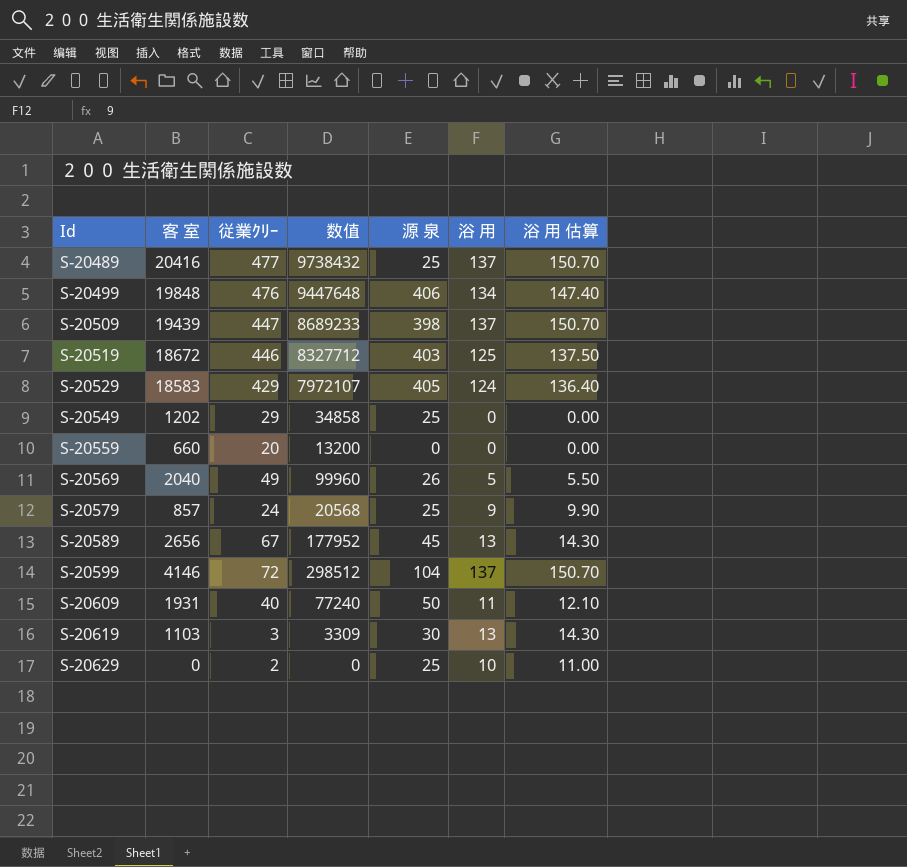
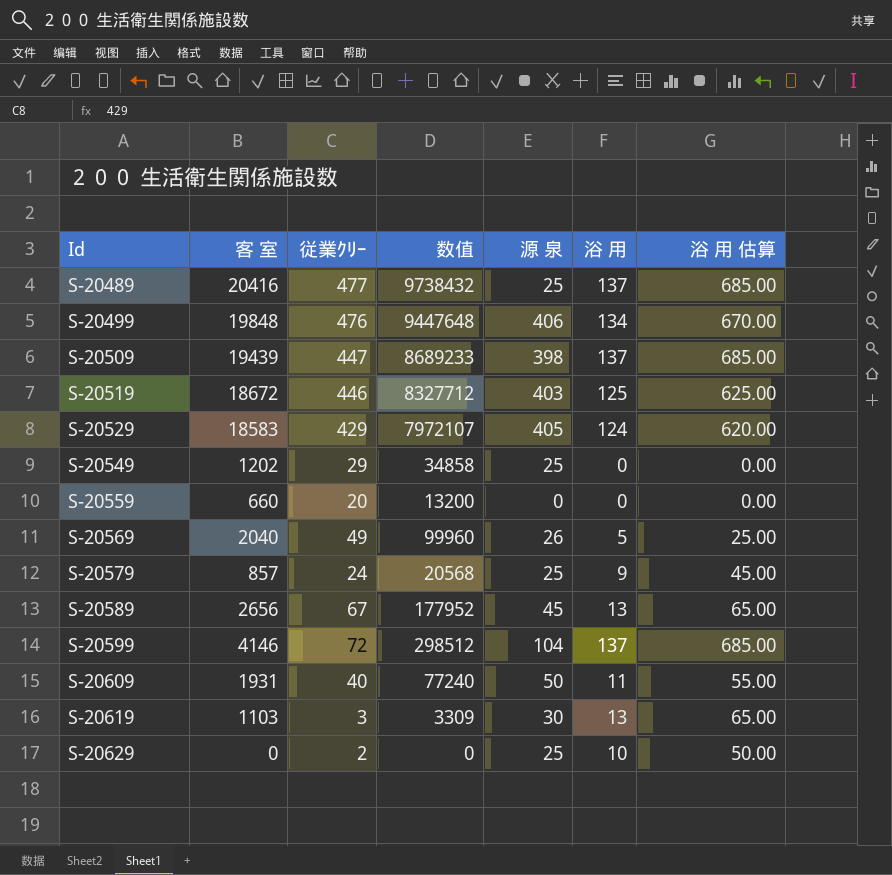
column 浴 用 估算 | formula: [浴 用] * 1.1 -> [浴 用] * 5

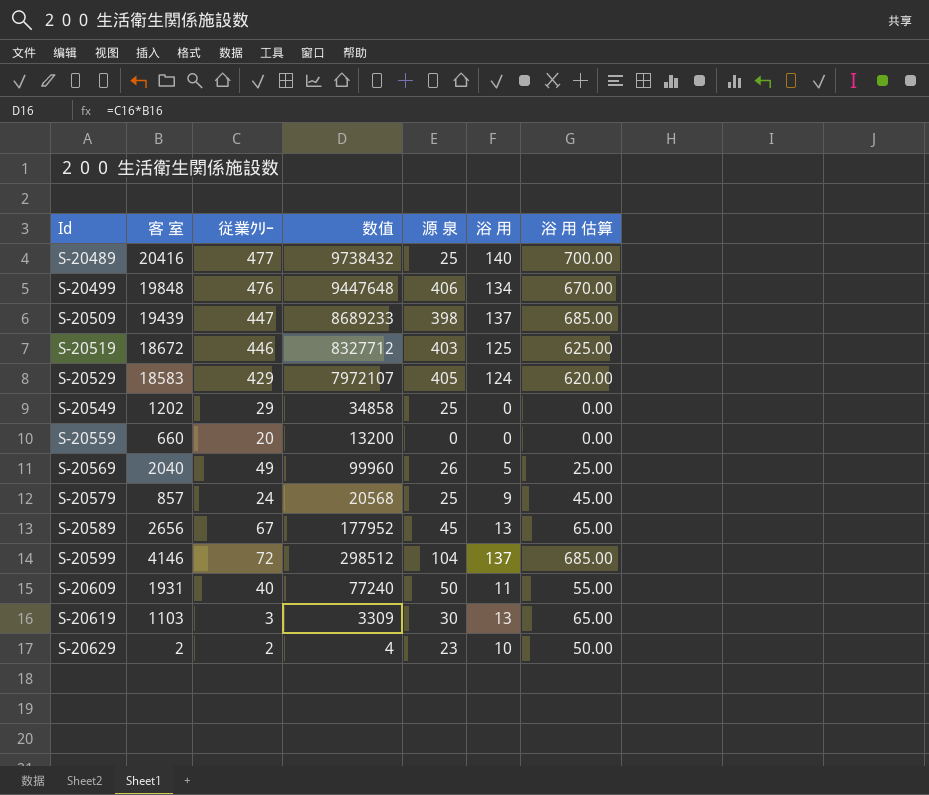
S-20489 | 浴 用: 137 -> 140
S-20489 | 浴 用 估算: 685.00 -> 700.00
S-20629 | 客 室: 0 -> 2
S-20629 | 数值: 0 -> 4
S-20629 | 源 泉: 25 -> 23

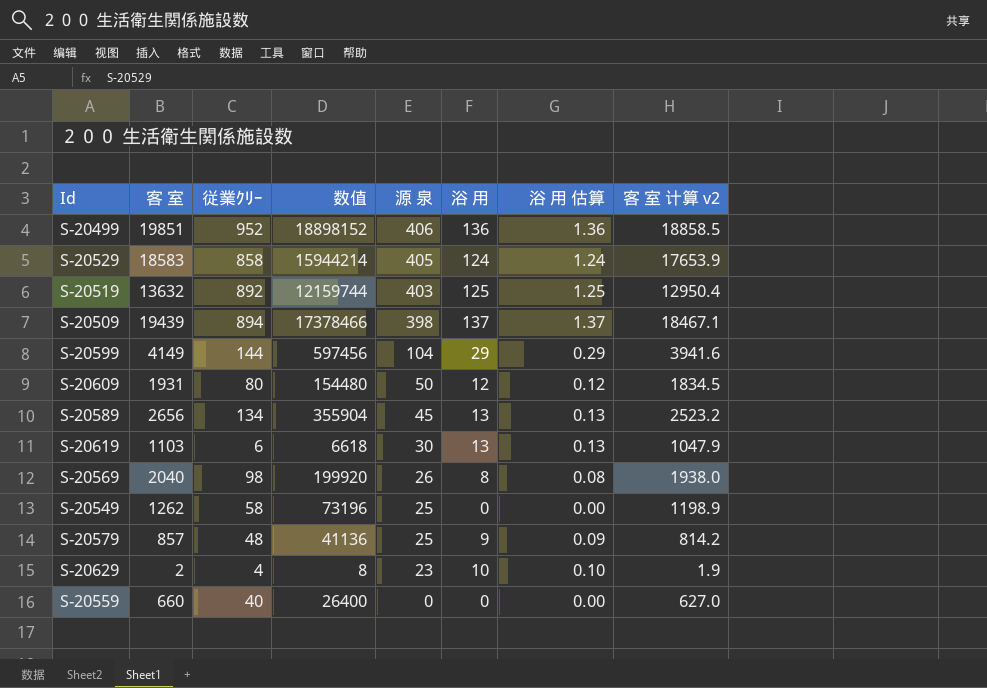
row order: Id ascending -> 源 泉 descending
column 浴 用 估算 | formula: [浴 用] * 5 -> [浴 用] * 0.01
column 客 室 计算 v2 | formula: none -> [客 室] * 0.95
row S-20489: 20416 | 477 | 9738432 | 25 | 140 | 700.00 -> none
S-20499 | 客 室: 19848 -> 19851
S-20499 | 従業ｸﾘｰ: 476 -> 952
S-20499 | 数值: 9447648 -> 18898152
S-20499 | 浴 用: 134 -> 136
S-20529 | 従業ｸﾘｰ: 429 -> 858
S-20529 | 数值: 7972107 -> 15944214
S-20519 | 客 室: 18672 -> 13632
S-20519 | 従業ｸﾘｰ: 446 -> 892
S-20519 | 数值: 8327712 -> 12159744
S-20509 | 従業ｸﾘｰ: 447 -> 894
S-20509 | 数值: 8689233 -> 17378466
S-20599 | 客 室: 4146 -> 4149
S-20599 | 従業ｸﾘｰ: 72 -> 144
S-20599 | 数值: 298512 -> 597456
S-20599 | 浴 用: 137 -> 29
S-20609 | 従業ｸﾘｰ: 40 -> 80
S-20609 | 数值: 77240 -> 154480
S-20609 | 浴 用: 11 -> 12
S-20589 | 従業ｸﾘｰ: 67 -> 134
S-20589 | 数值: 177952 -> 355904
S-20619 | 従業ｸﾘｰ: 3 -> 6
S-20619 | 数值: 3309 -> 6618
S-20569 | 従業ｸﾘｰ: 49 -> 98
S-20569 | 数值: 99960 -> 199920
S-20569 | 浴 用: 5 -> 8
S-20549 | 客 室: 1202 -> 1262
S-20549 | 従業ｸﾘｰ: 29 -> 58
S-20549 | 数值: 34858 -> 73196
S-20579 | 従業ｸﾘｰ: 24 -> 48
S-20579 | 数值: 20568 -> 41136
S-20629 | 従業ｸﾘｰ: 2 -> 4
S-20629 | 数值: 4 -> 8
S-20559 | 従業ｸﾘｰ: 20 -> 40
S-20559 | 数值: 13200 -> 26400

